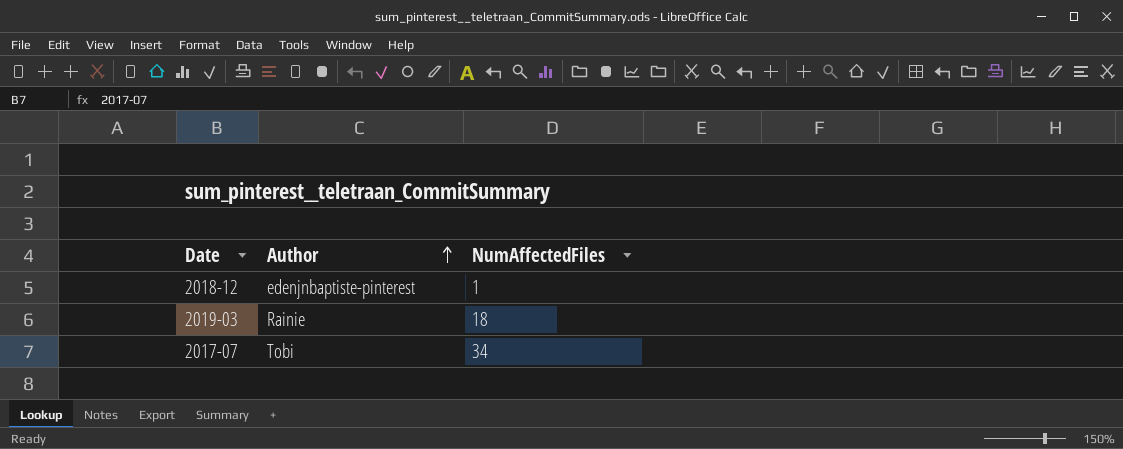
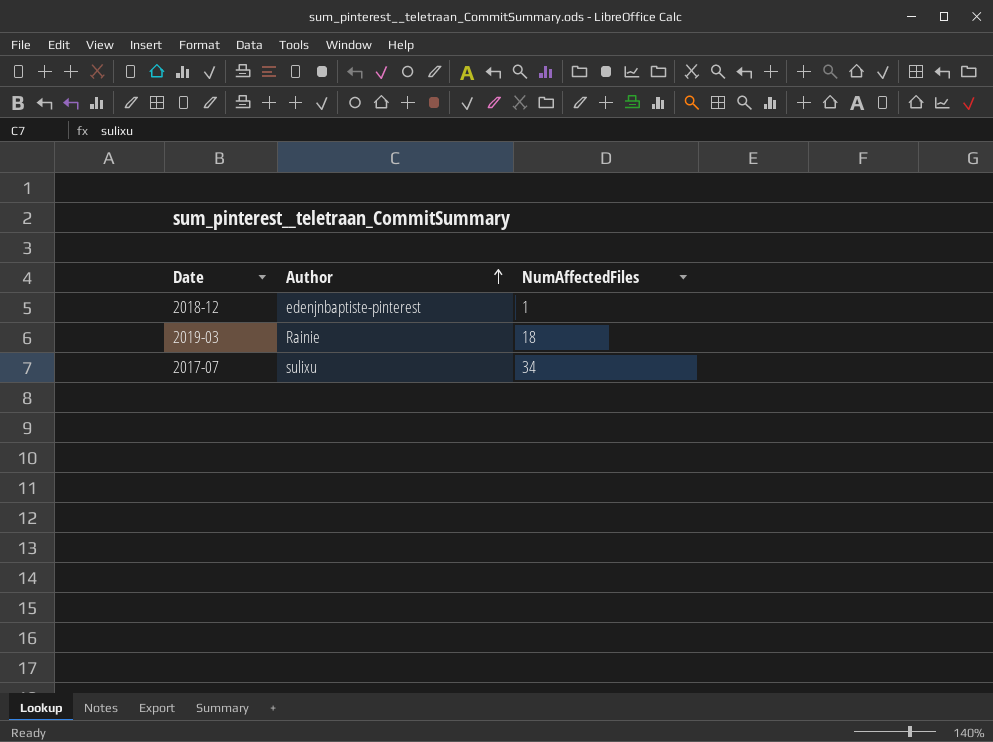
2017-07 | Author: Tobi -> sulixu

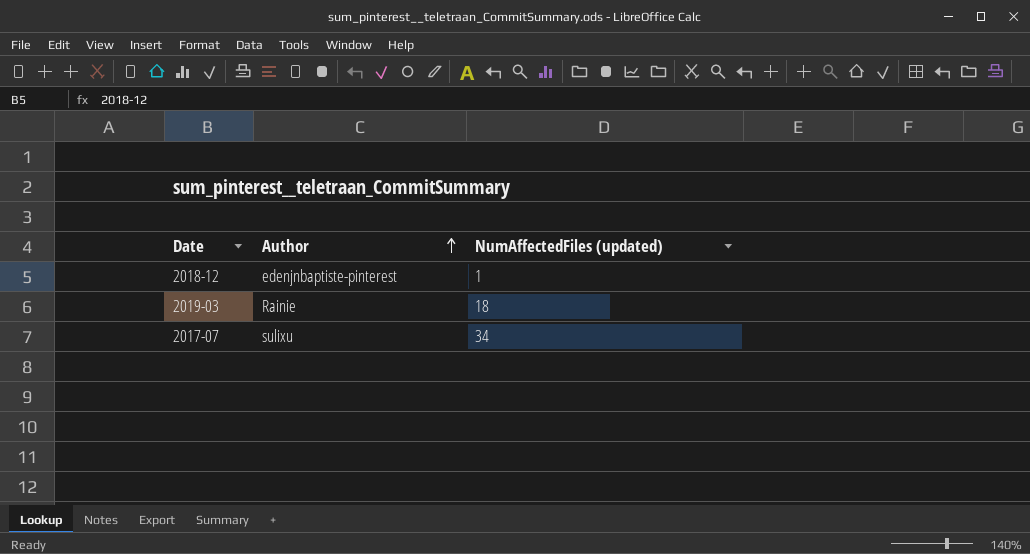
column name: NumAffectedFiles -> NumAffectedFiles (updated)

